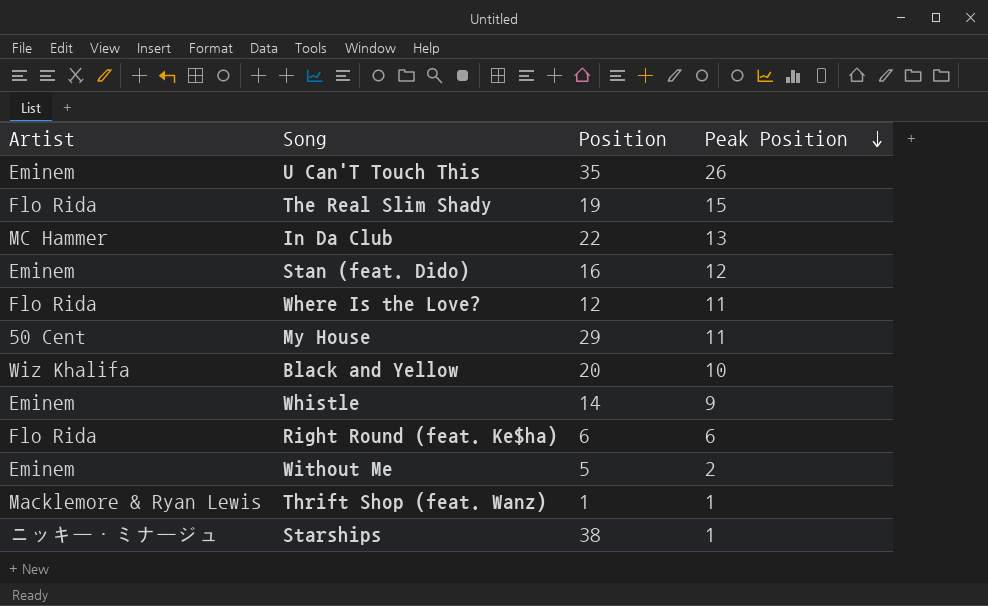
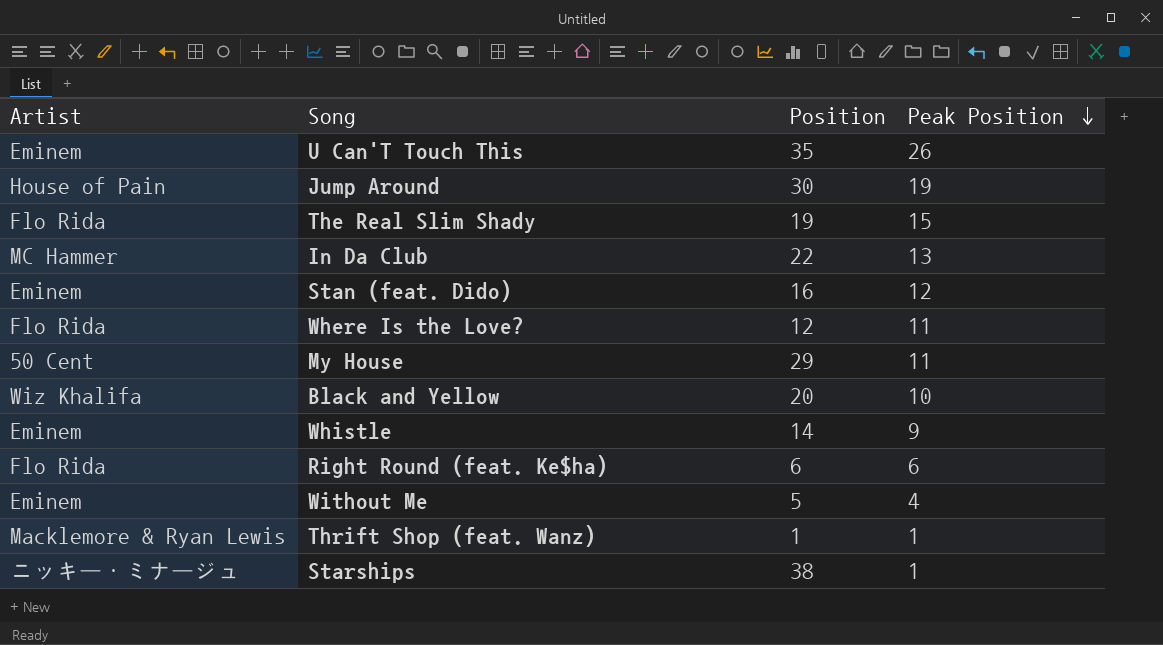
row Jump Around: none -> House of Pain | 30 | 19
Without Me | Peak Position: 2 -> 4

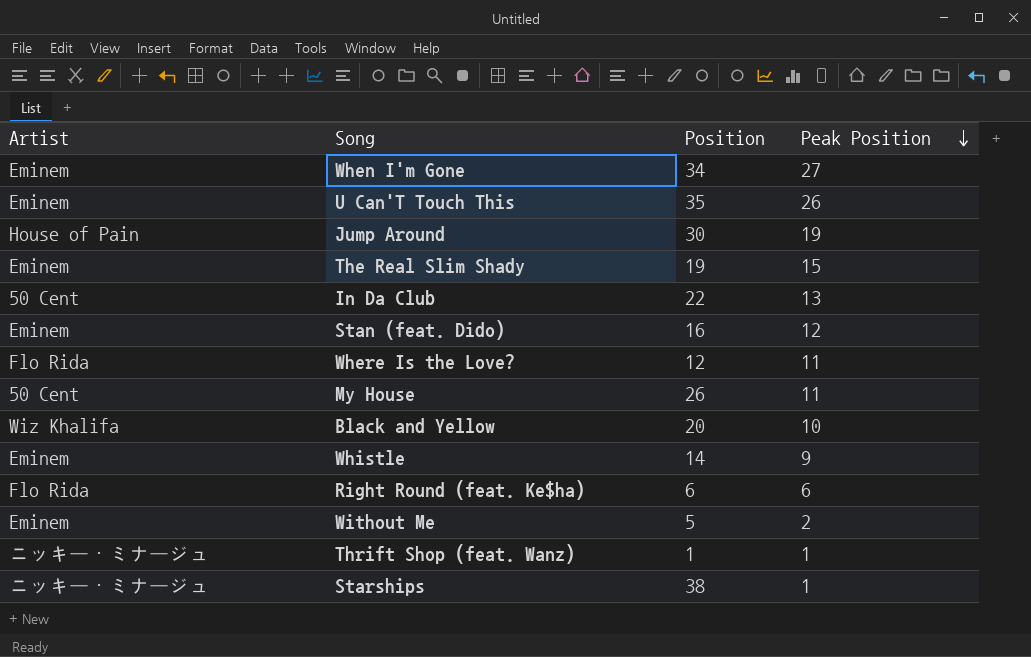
row When I'm Gone: none -> Eminem | 34 | 27
The Real Slim Shady | Artist: Flo Rida -> Eminem
In Da Club | Artist: MC Hammer -> 50 Cent
My House | Position: 29 -> 26
Without Me | Peak Position: 4 -> 2
Thrift Shop (feat. Wanz) | Artist: Macklemore & Ryan Lewis -> ニッキー・ミナージュ

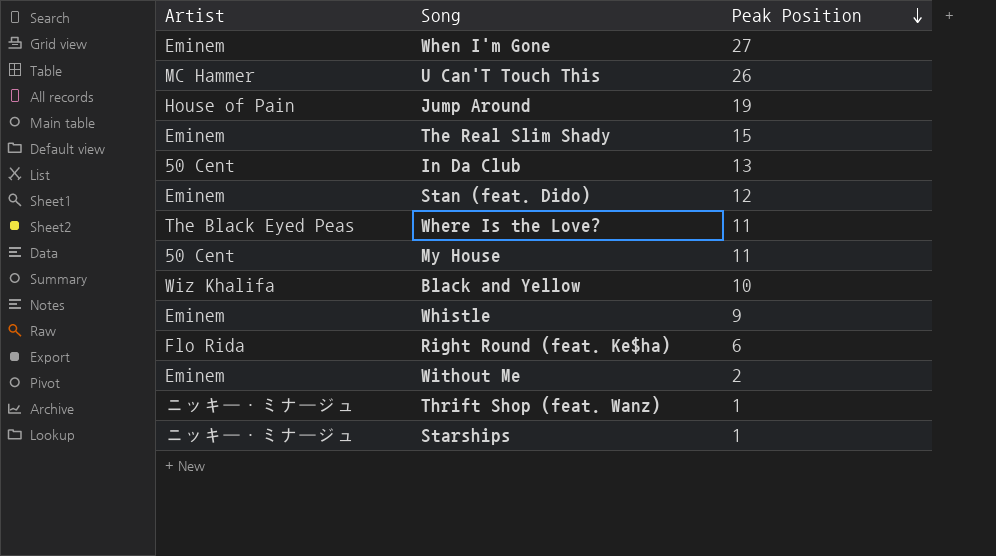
column Position | position: 3 -> none
U Can'T Touch This | Artist: Eminem -> MC Hammer
Where Is the Love? | Artist: Flo Rida -> The Black Eyed Peas

